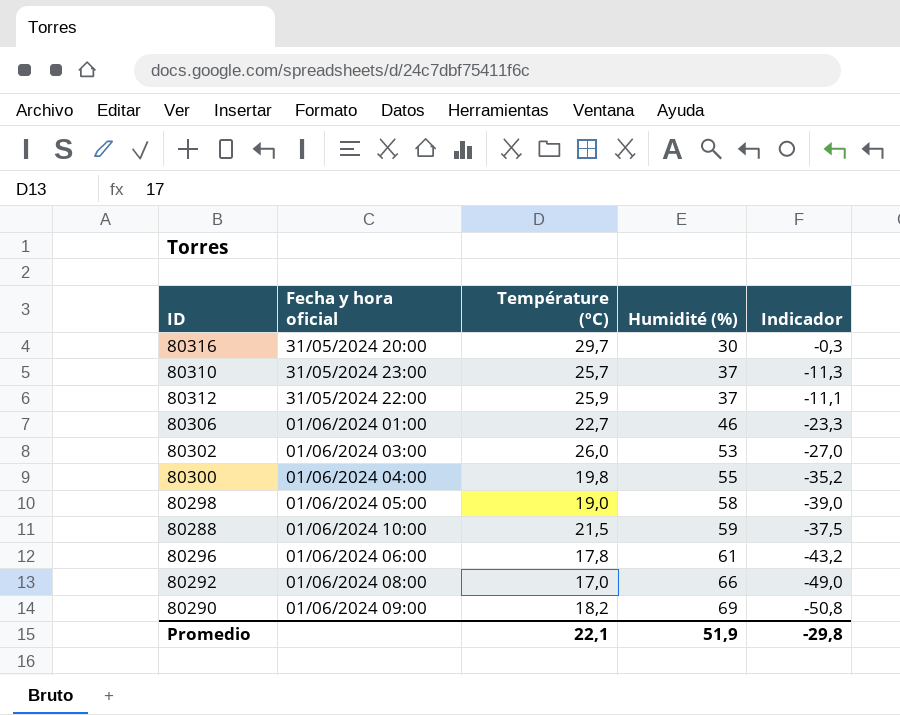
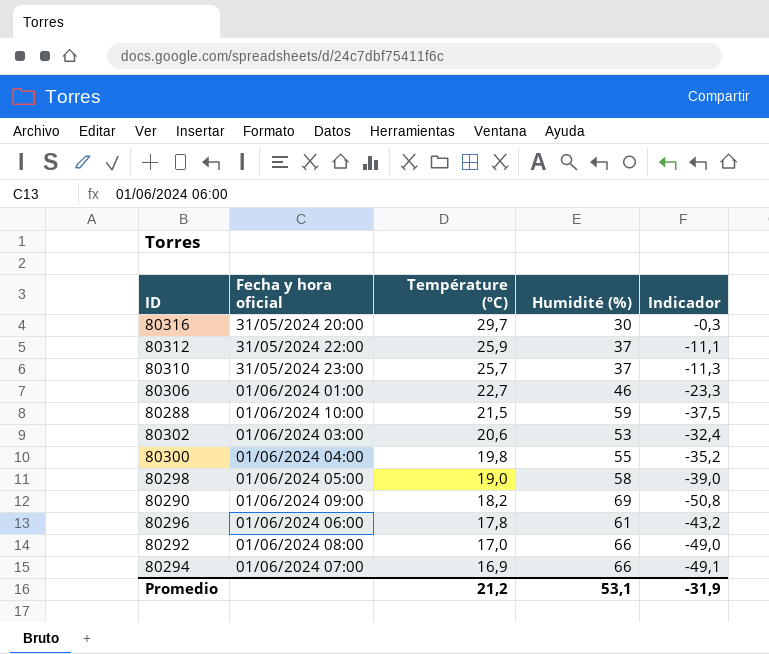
row order: Humidité (%) ascending -> Température (ºC) descending
80302 | Température (ºC): 26,0 -> 20,6
80302 | Indicador: -27,0 -> -32,4
row 80294: none -> 01/06/2024 07:00 | 16,9 | 66 | -49,1
Promedio | Température (ºC): 22,1 -> 21,2
Promedio | Humidité (%): 51,9 -> 53,1
Promedio | Indicador: -29,8 -> -31,9

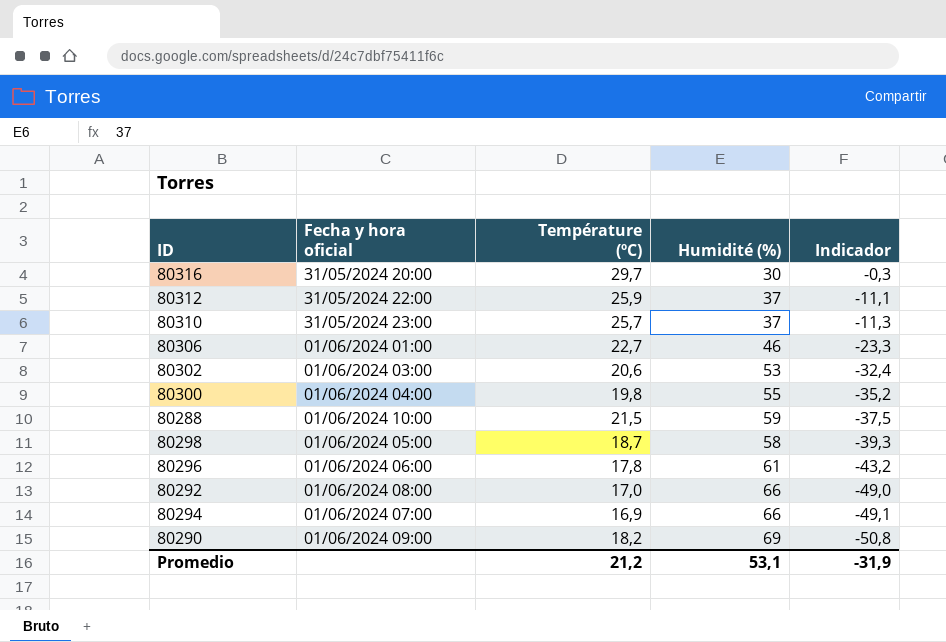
row order: Température (ºC) descending -> Indicador descending
80298 | Température (ºC): 19,0 -> 18,7
80298 | Indicador: -39,0 -> -39,3

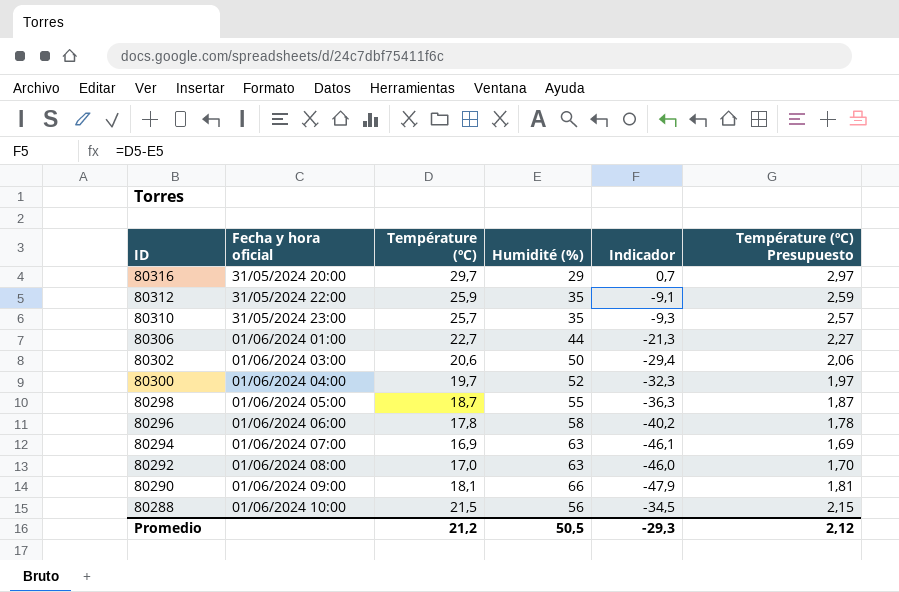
row order: Indicador descending -> ID descending
column Température (ºC) Presupuesto | formula: none -> [Température (ºC)] * 0,1
80316 | Humidité (%): 30 -> 29
80316 | Indicador: -0,3 -> 0,7
80312 | Humidité (%): 37 -> 35
80312 | Indicador: -11,1 -> -9,1
80310 | Humidité (%): 37 -> 35
80310 | Indicador: -11,3 -> -9,3
80306 | Humidité (%): 46 -> 44
80306 | Indicador: -23,3 -> -21,3
80302 | Humidité (%): 53 -> 50
80302 | Indicador: -32,4 -> -29,4
80300 | Température (ºC): 19,8 -> 19,7
80300 | Humidité (%): 55 -> 52
80300 | Indicador: -35,2 -> -32,3
80298 | Humidité (%): 58 -> 55
80298 | Indicador: -39,3 -> -36,3
80296 | Humidité (%): 61 -> 58
80296 | Indicador: -43,2 -> -40,2
80294 | Humidité (%): 66 -> 63
80294 | Indicador: -49,1 -> -46,1
80292 | Humidité (%): 66 -> 63
80292 | Indicador: -49,0 -> -46,0
80290 | Température (ºC): 18,2 -> 18,1
80290 | Humidité (%): 69 -> 66
80290 | Indicador: -50,8 -> -47,9
80288 | Humidité (%): 59 -> 56
80288 | Indicador: -37,5 -> -34,5
Promedio | Humidité (%): 53,1 -> 50,5
Promedio | Indicador: -31,9 -> -29,3

